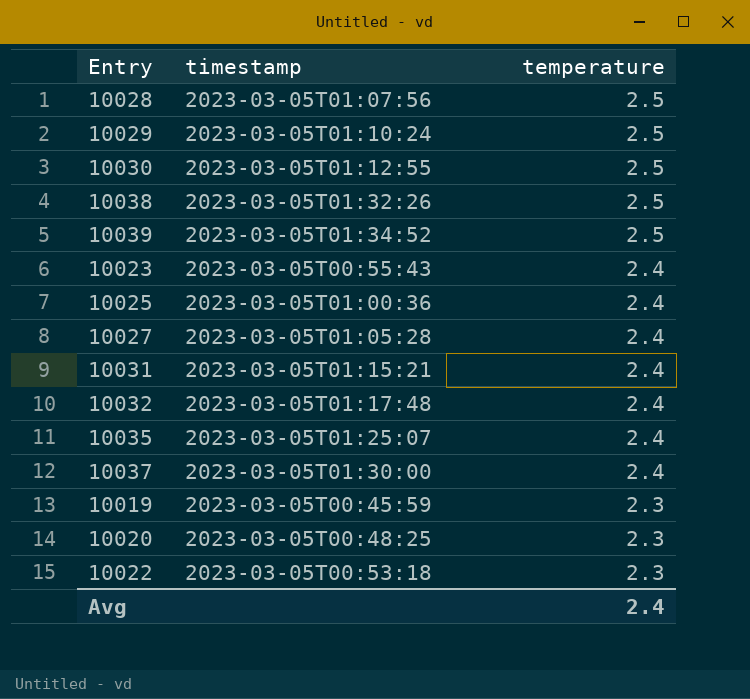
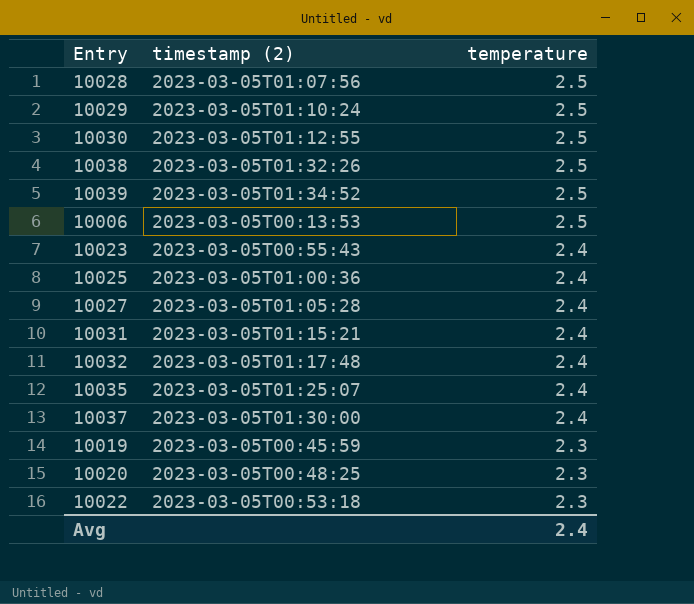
column name: timestamp -> timestamp (2)
row 10006: none -> 2023-03-05T00:13:53 | 2.5

